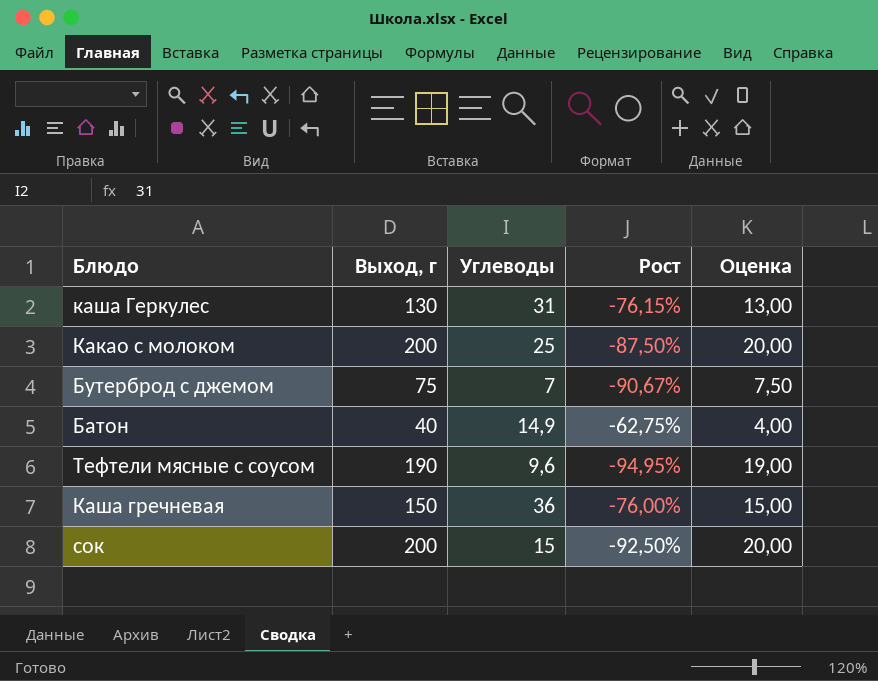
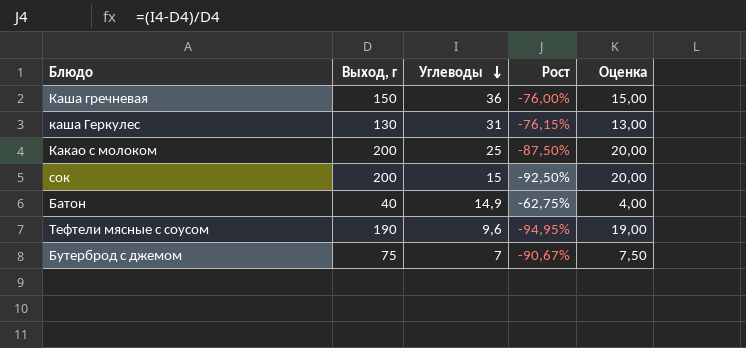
row order: none -> Углеводы descending

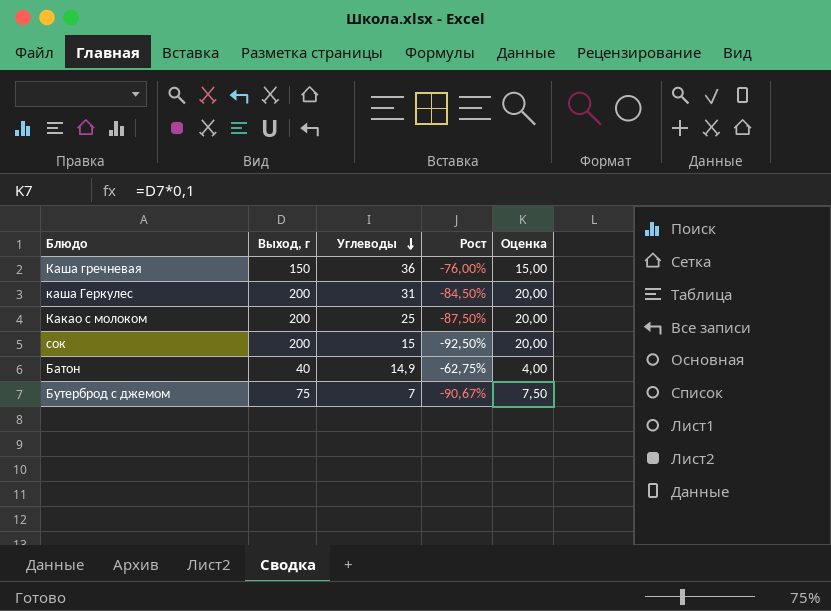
row Тефтели мясные с соусом: 190 | 9,6 | -94,95% | 19,00 -> none
каша Геркулес | Выход, г: 130 -> 200
каша Геркулес | Рост: -76,15% -> -84,50%
каша Геркулес | Оценка: 13,00 -> 20,00

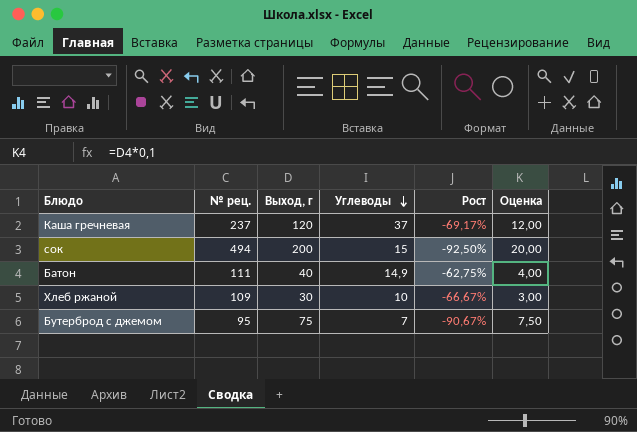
column № рец. | position: none -> 2
row каша Геркулес: 200 | 31 | -84,50% | 20,00 -> none
row Какао с молоком: 200 | 25 | -87,50% | 20,00 -> none
Каша гречневая | Выход, г: 150 -> 120
Каша гречневая | Углеводы: 36 -> 37
Каша гречневая | Рост: -76,00% -> -69,17%
Каша гречневая | Оценка: 15,00 -> 12,00
row Хлеб ржаной: none -> 109 | 30 | 10 | -66,67% | 3,00

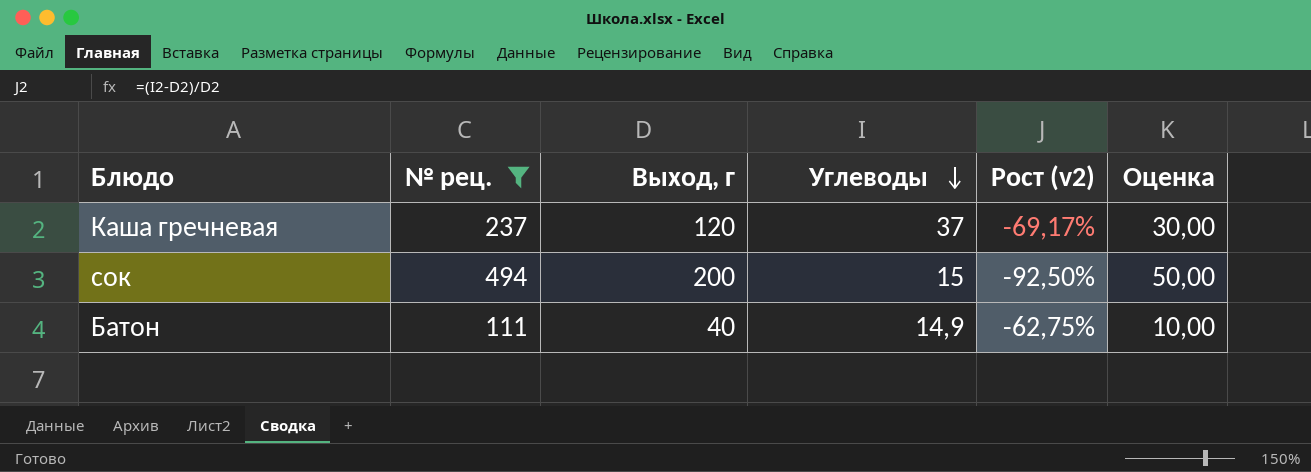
filter: none -> № рец. >= 111
column name: Рост -> Рост (v2)
column Оценка | formula: [Выход, г] * 0,1 -> [Выход, г] * 0,25

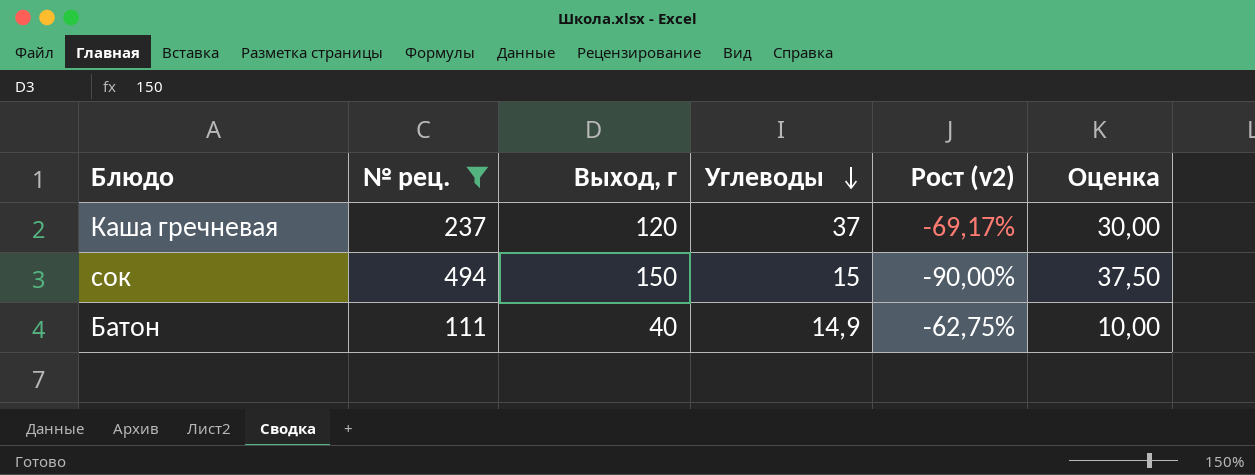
сок | Выход, г: 200 -> 150
сок | Рост (v2): -92,50% -> -90,00%
сок | Оценка: 50,00 -> 37,50

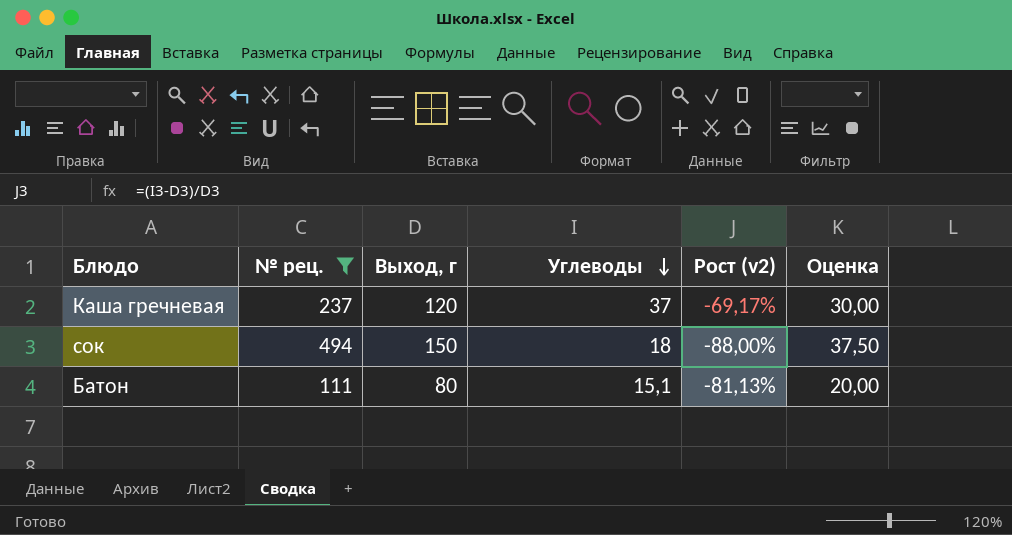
сок | Углеводы: 15 -> 18
сок | Рост (v2): -90,00% -> -88,00%
Батон | Выход, г: 40 -> 80
Батон | Углеводы: 14,9 -> 15,1
Батон | Рост (v2): -62,75% -> -81,13%
Батон | Оценка: 10,00 -> 20,00

